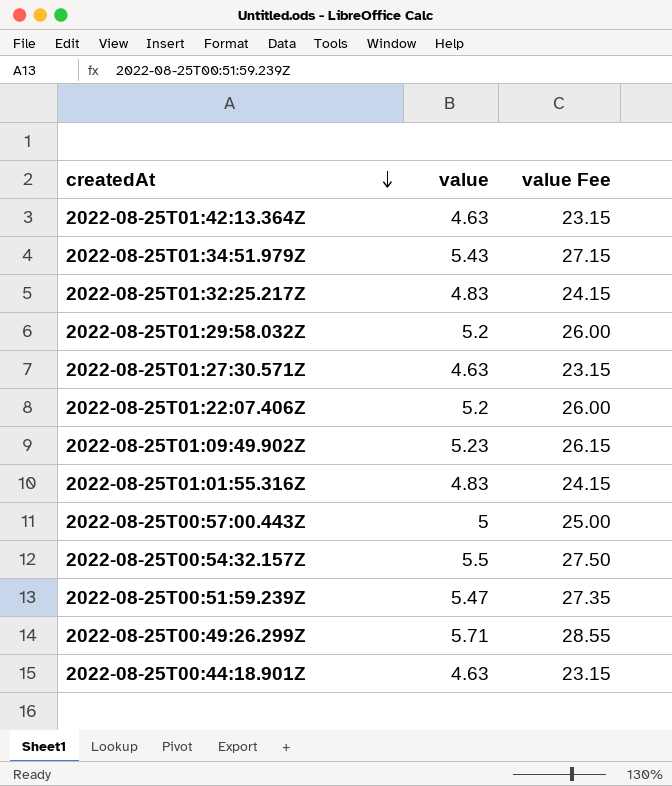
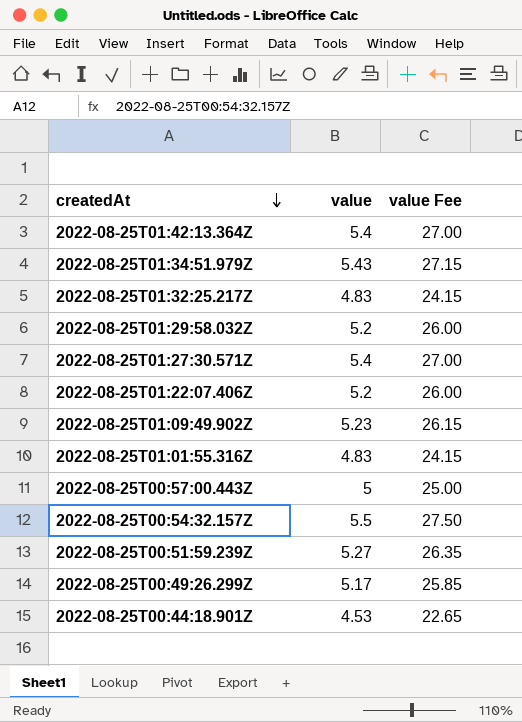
2022-08-25T01:42:13.364Z | value: 4.63 -> 5.4
2022-08-25T01:42:13.364Z | value Fee: 23.15 -> 27.00
2022-08-25T01:27:30.571Z | value: 4.63 -> 5.4
2022-08-25T01:27:30.571Z | value Fee: 23.15 -> 27.00
2022-08-25T00:51:59.239Z | value: 5.47 -> 5.27
2022-08-25T00:51:59.239Z | value Fee: 27.35 -> 26.35
2022-08-25T00:49:26.299Z | value: 5.71 -> 5.17
2022-08-25T00:49:26.299Z | value Fee: 28.55 -> 25.85
2022-08-25T00:44:18.901Z | value: 4.63 -> 4.53
2022-08-25T00:44:18.901Z | value Fee: 23.15 -> 22.65

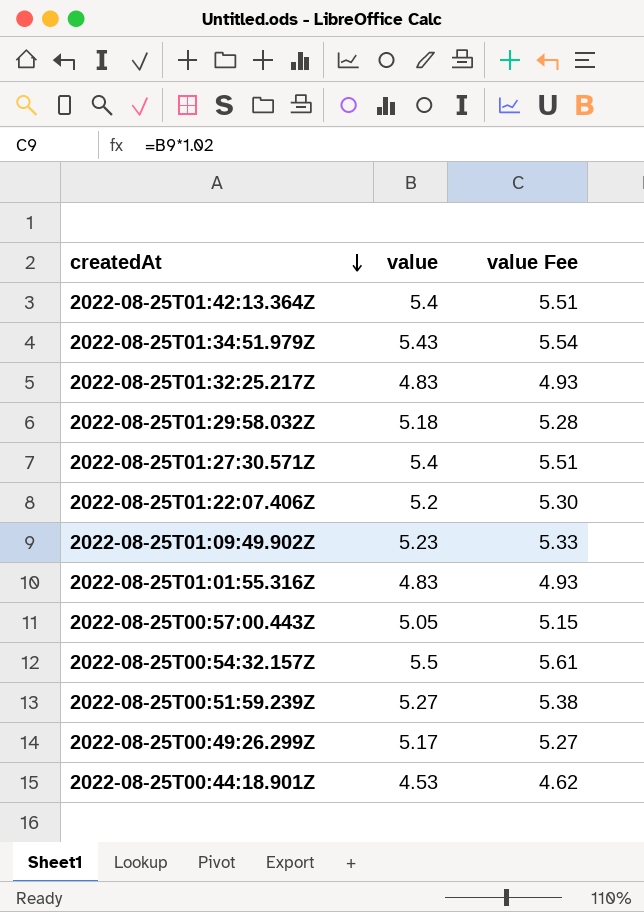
column value Fee | formula: [value] * 5 -> [value] * 1.02
2022-08-25T01:29:58.032Z | value: 5.2 -> 5.18
2022-08-25T00:57:00.443Z | value: 5 -> 5.05

